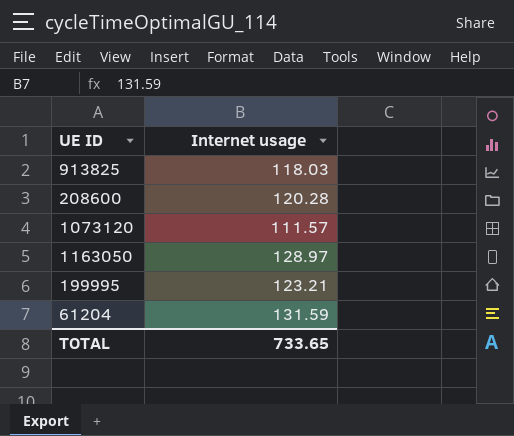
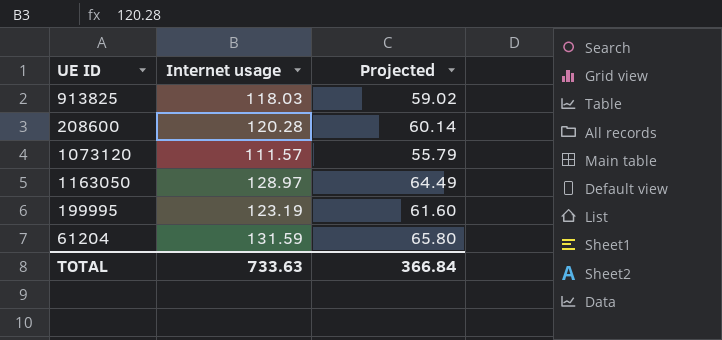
column Projected | formula: none -> [Internet usage] * 0.5
199995 | Internet usage: 123.21 -> 123.19
TOTAL | Internet usage: 733.65 -> 733.63

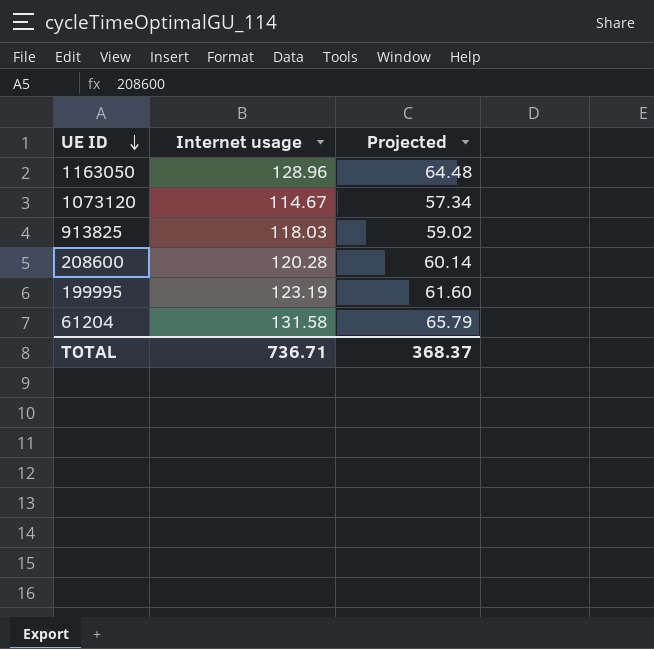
row order: none -> UE ID descending
1163050 | Internet usage: 128.97 -> 128.96
1163050 | Projected: 64.49 -> 64.48
1073120 | Internet usage: 111.57 -> 114.67
1073120 | Projected: 55.79 -> 57.34
61204 | Internet usage: 131.59 -> 131.58
61204 | Projected: 65.80 -> 65.79
TOTAL | Internet usage: 733.63 -> 736.71
TOTAL | Projected: 366.84 -> 368.37

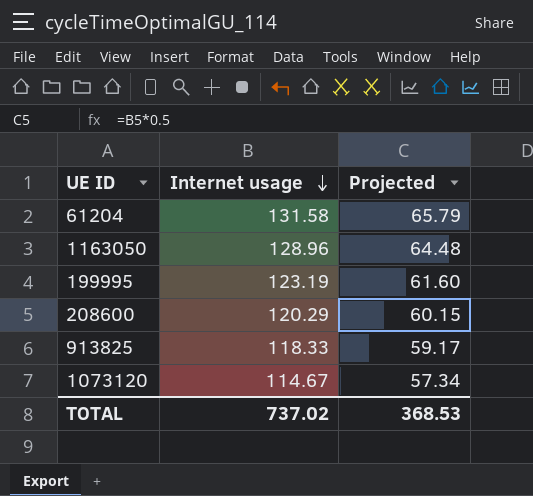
row order: UE ID descending -> Internet usage descending
208600 | Internet usage: 120.28 -> 120.29
208600 | Projected: 60.14 -> 60.15
913825 | Internet usage: 118.03 -> 118.33
913825 | Projected: 59.02 -> 59.17
TOTAL | Internet usage: 736.71 -> 737.02
TOTAL | Projected: 368.37 -> 368.53

